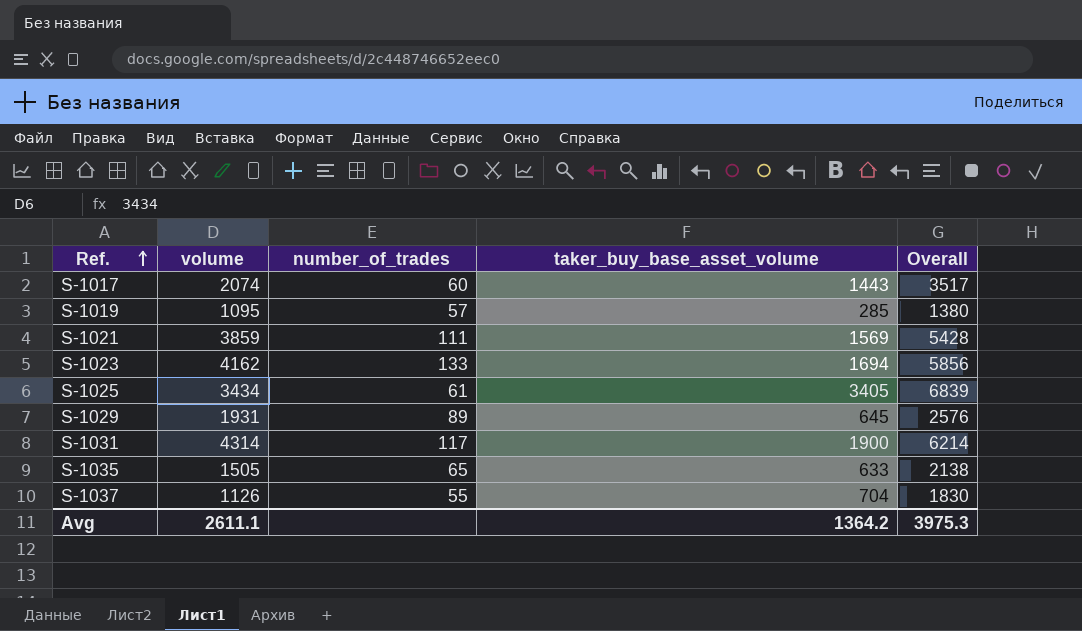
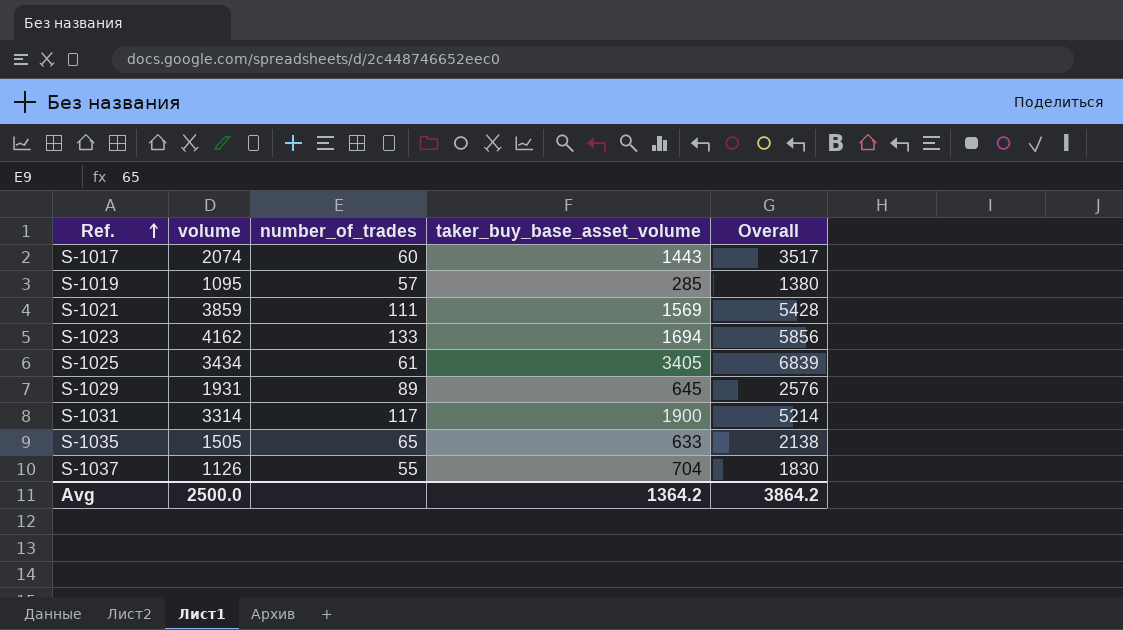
S-1031 | volume: 4314 -> 3314
S-1031 | Overall: 6214 -> 5214
Avg | volume: 2611.1 -> 2500.0
Avg | Overall: 3975.3 -> 3864.2

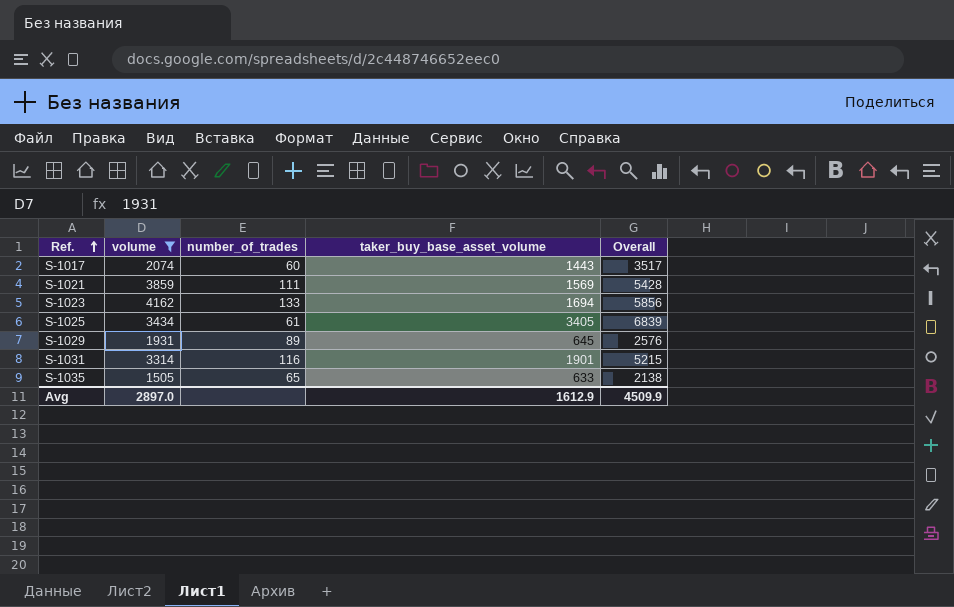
filter: none -> volume >= 1505
S-1031 | number_of_trades: 117 -> 116
S-1031 | taker_buy_base_asset_volume: 1900 -> 1901
S-1031 | Overall: 5214 -> 5215
Avg | volume: 2500.0 -> 2897.0
Avg | taker_buy_base_asset_volume: 1364.2 -> 1612.9
Avg | Overall: 3864.2 -> 4509.9

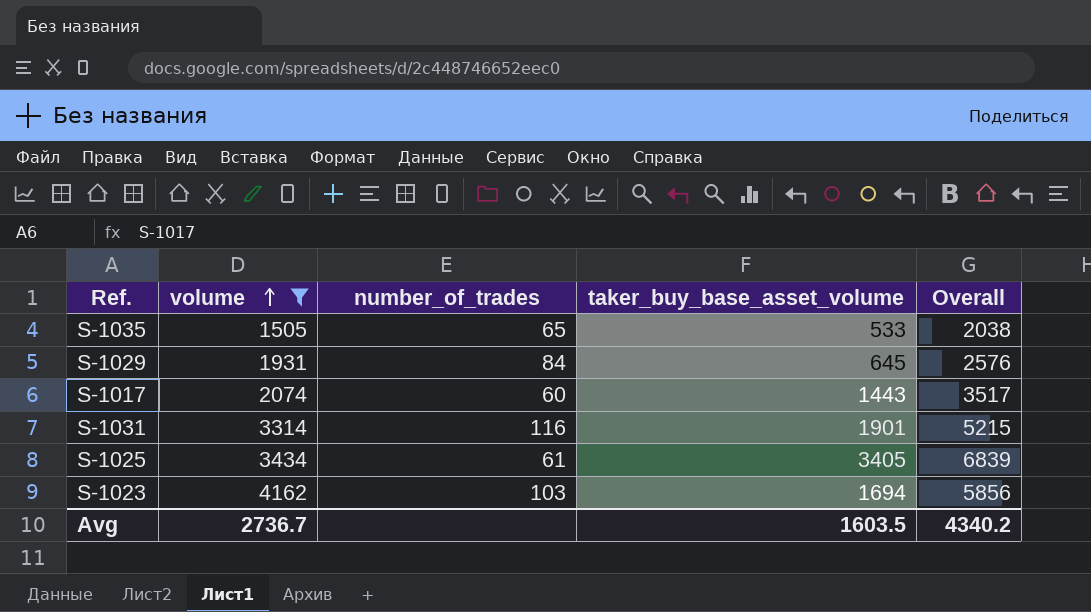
row order: Ref. ascending -> volume ascending
row S-1021: 3859 | 111 | 1569 | 5428 -> none
S-1035 | taker_buy_base_asset_volume: 633 -> 533
S-1035 | Overall: 2138 -> 2038
S-1029 | number_of_trades: 89 -> 84
S-1023 | number_of_trades: 133 -> 103
Avg | volume: 2897.0 -> 2736.7
Avg | taker_buy_base_asset_volume: 1612.9 -> 1603.5
Avg | Overall: 4509.9 -> 4340.2

